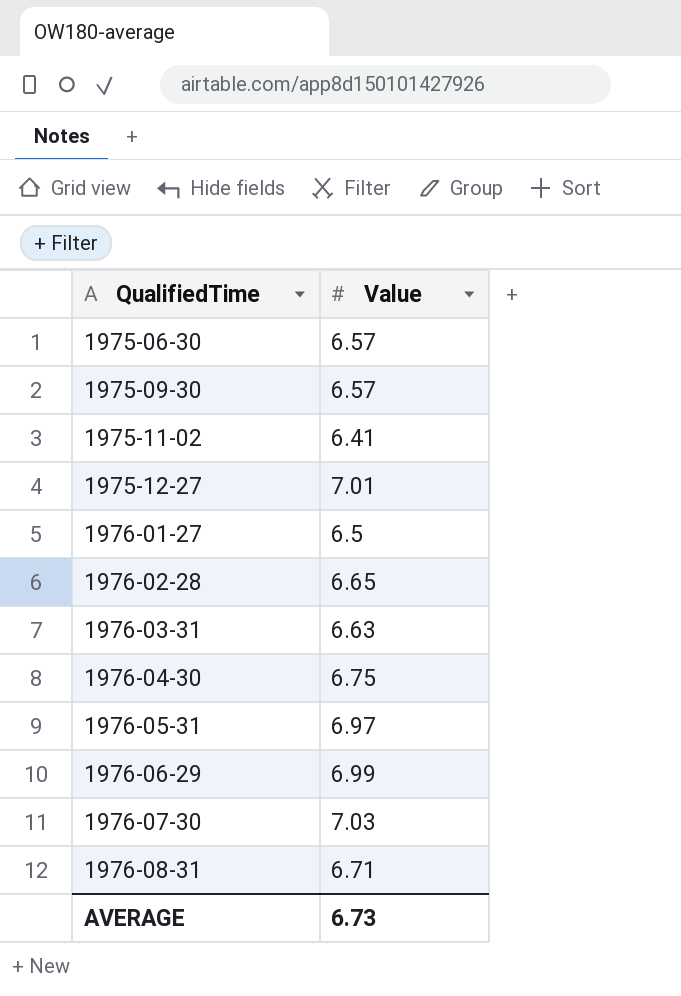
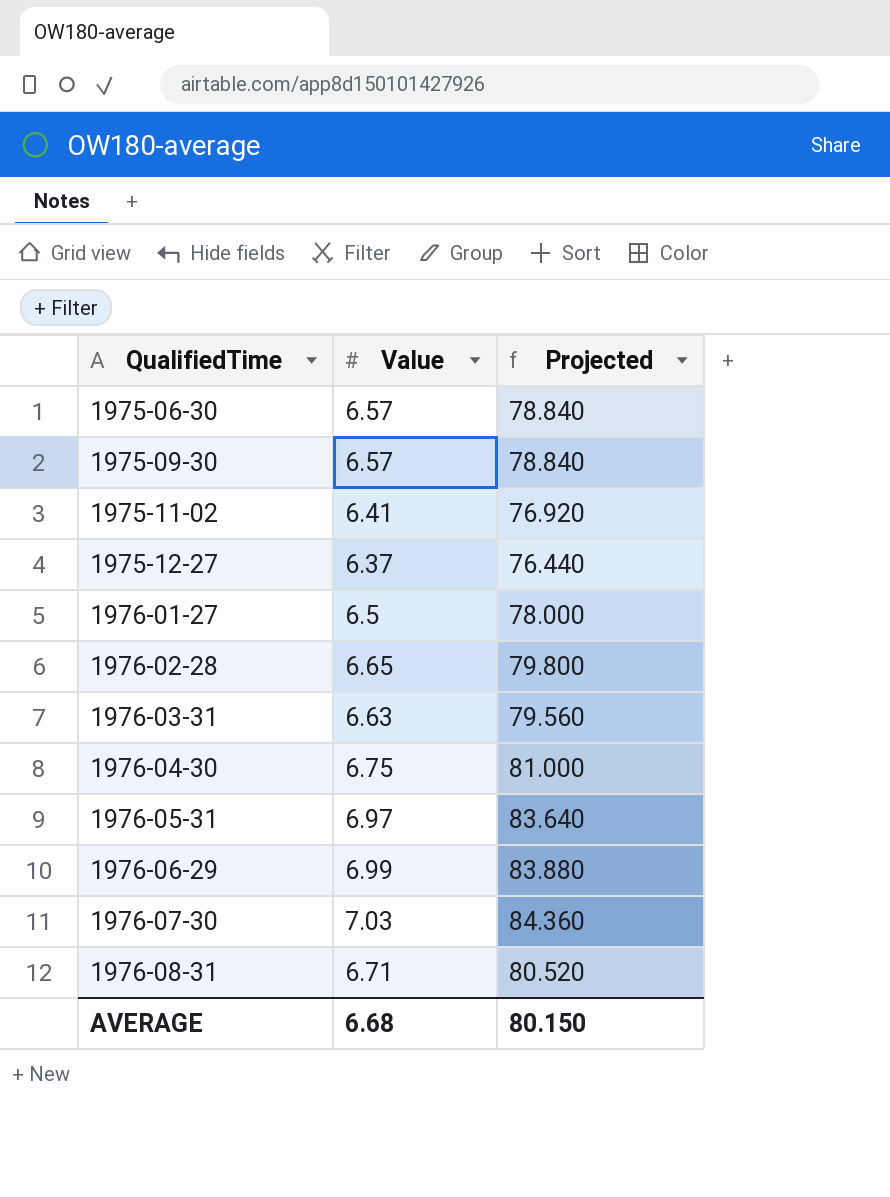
column Projected | formula: none -> [Value] * 12
1975-12-27 | Value: 7.01 -> 6.37
AVERAGE | Value: 6.73 -> 6.68

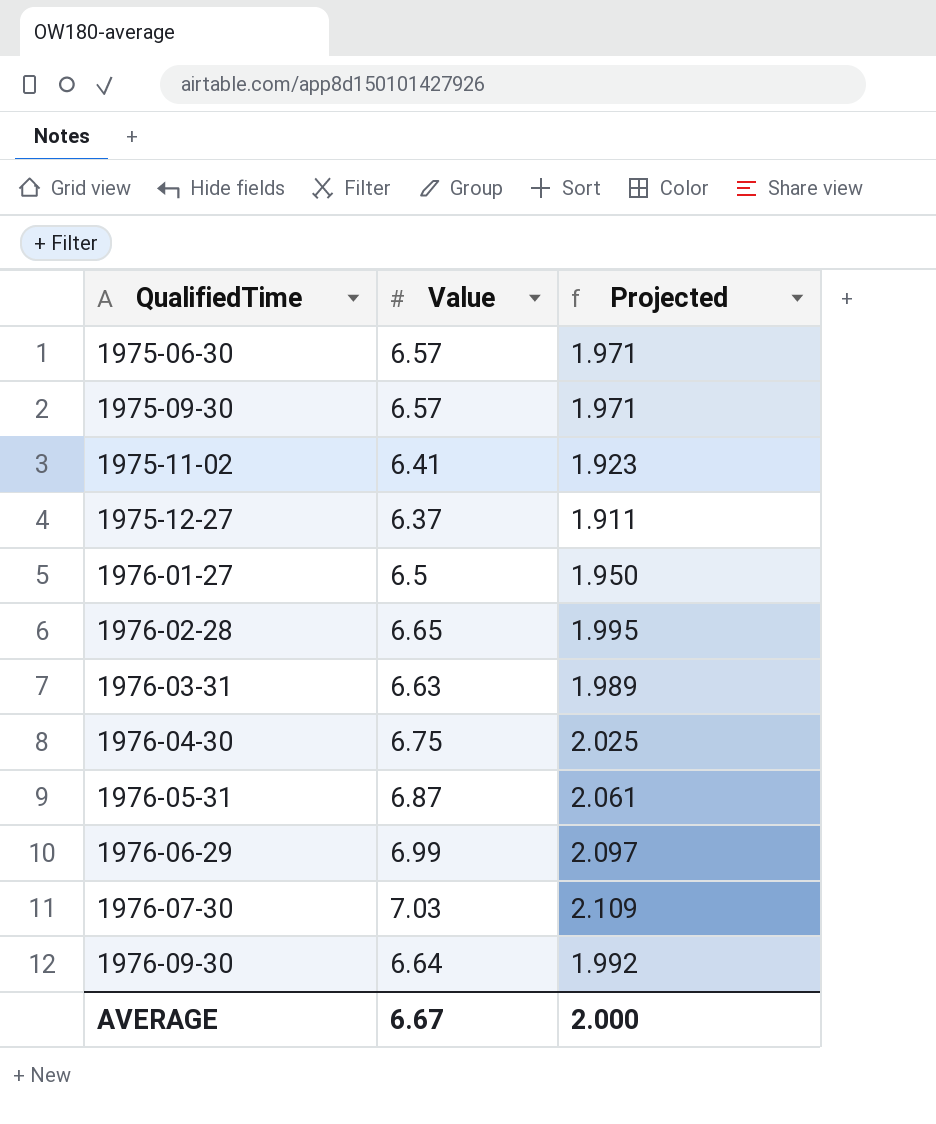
column Projected | formula: [Value] * 12 -> [Value] * 0.3
row 1976-08-31: 6.71 | 80.520 -> none
1976-05-31 | Value: 6.97 -> 6.87
row 1976-09-30: none -> 6.64 | 1.992
AVERAGE | Value: 6.68 -> 6.67
AVERAGE | Projected: 80.150 -> 2.000

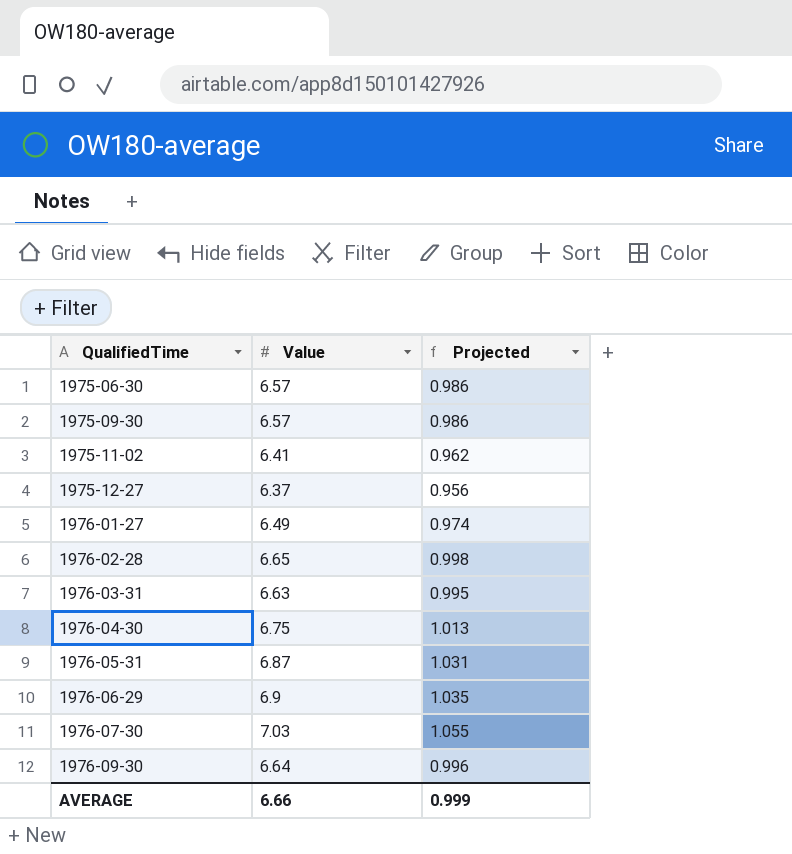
column Projected | formula: [Value] * 0.3 -> [Value] * 0.15
1976-01-27 | Value: 6.5 -> 6.49
1976-06-29 | Value: 6.99 -> 6.9
AVERAGE | Value: 6.67 -> 6.66
AVERAGE | Projected: 2.000 -> 0.999

